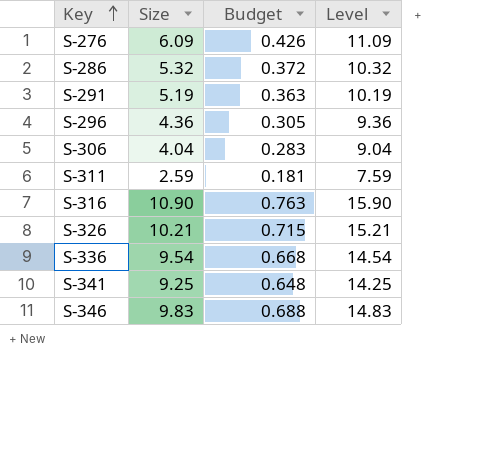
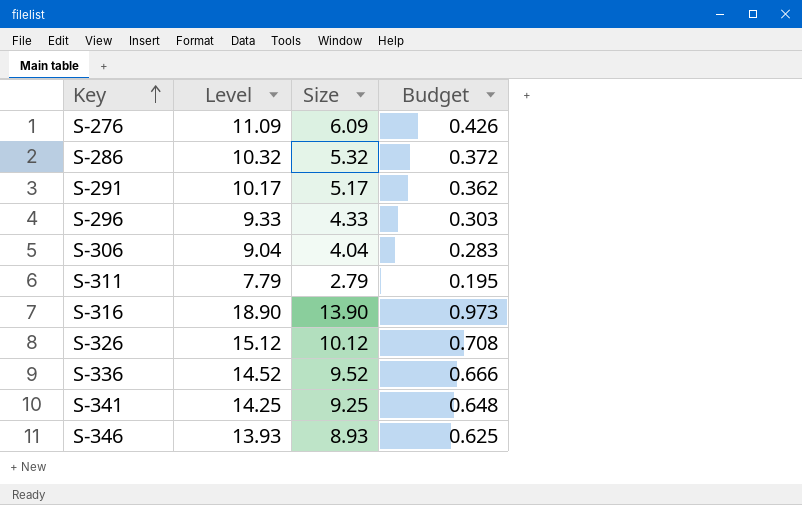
column Level | position: 4 -> 2
S-291 | Level: 10.19 -> 10.17
S-291 | Size: 5.19 -> 5.17
S-291 | Budget: 0.363 -> 0.362
S-296 | Level: 9.36 -> 9.33
S-296 | Size: 4.36 -> 4.33
S-296 | Budget: 0.305 -> 0.303
S-311 | Level: 7.59 -> 7.79
S-311 | Size: 2.59 -> 2.79
S-311 | Budget: 0.181 -> 0.195
S-316 | Level: 15.90 -> 18.90
S-316 | Size: 10.90 -> 13.90
S-316 | Budget: 0.763 -> 0.973
S-326 | Level: 15.21 -> 15.12
S-326 | Size: 10.21 -> 10.12
S-326 | Budget: 0.715 -> 0.708
S-336 | Level: 14.54 -> 14.52
S-336 | Size: 9.54 -> 9.52
S-336 | Budget: 0.668 -> 0.666
S-346 | Level: 14.83 -> 13.93
S-346 | Size: 9.83 -> 8.93
S-346 | Budget: 0.688 -> 0.625

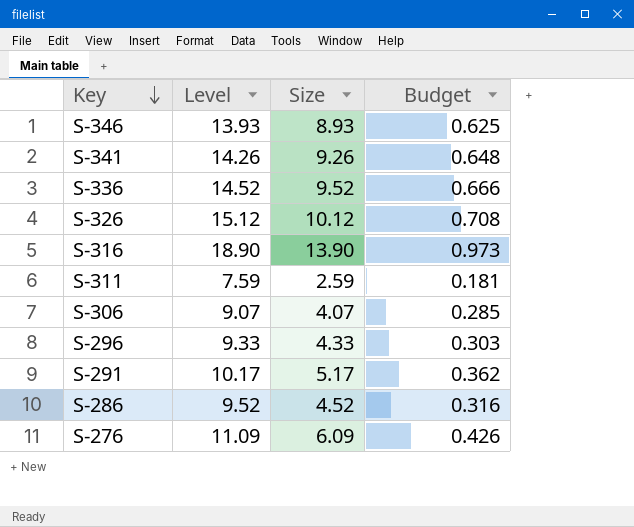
row order: Key ascending -> Key descending
S-341 | Level: 14.25 -> 14.26
S-341 | Size: 9.25 -> 9.26
S-311 | Level: 7.79 -> 7.59
S-311 | Size: 2.79 -> 2.59
S-311 | Budget: 0.195 -> 0.181
S-306 | Level: 9.04 -> 9.07
S-306 | Size: 4.04 -> 4.07
S-306 | Budget: 0.283 -> 0.285
S-286 | Level: 10.32 -> 9.52
S-286 | Size: 5.32 -> 4.52
S-286 | Budget: 0.372 -> 0.316

